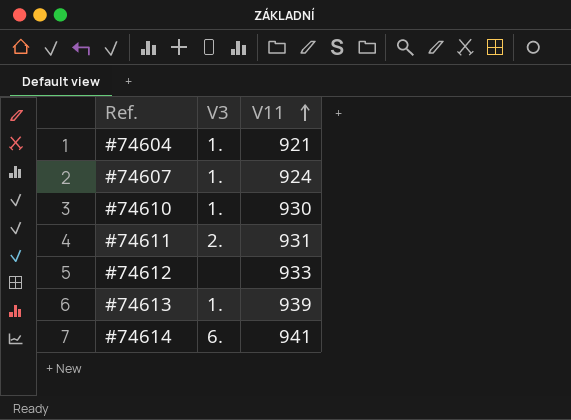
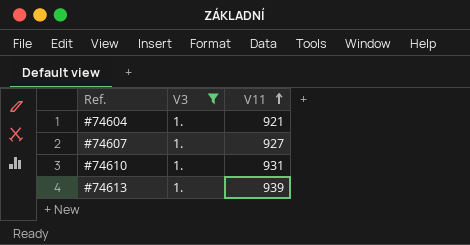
filter: none -> V3 = 1.
#74607 | V11: 924 -> 927
#74610 | V11: 930 -> 931

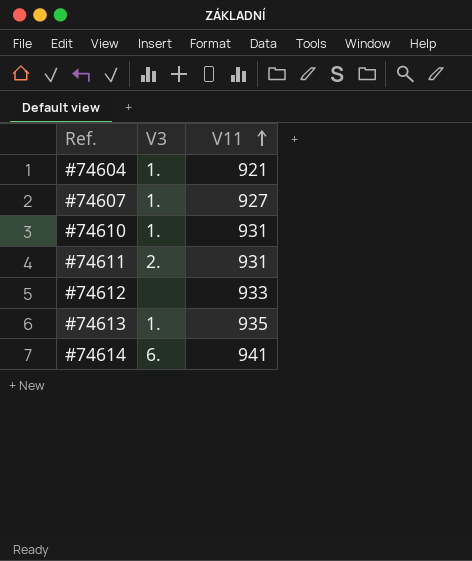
filter: V3 = 1. -> none
#74613 | V11: 939 -> 935

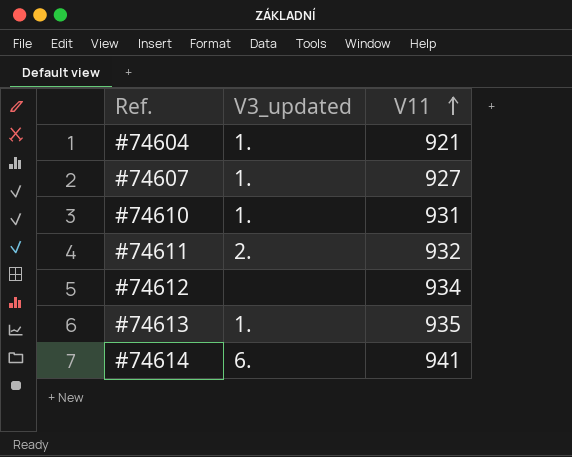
column name: V3 -> V3_updated
#74611 | V11: 931 -> 932
#74612 | V11: 933 -> 934

